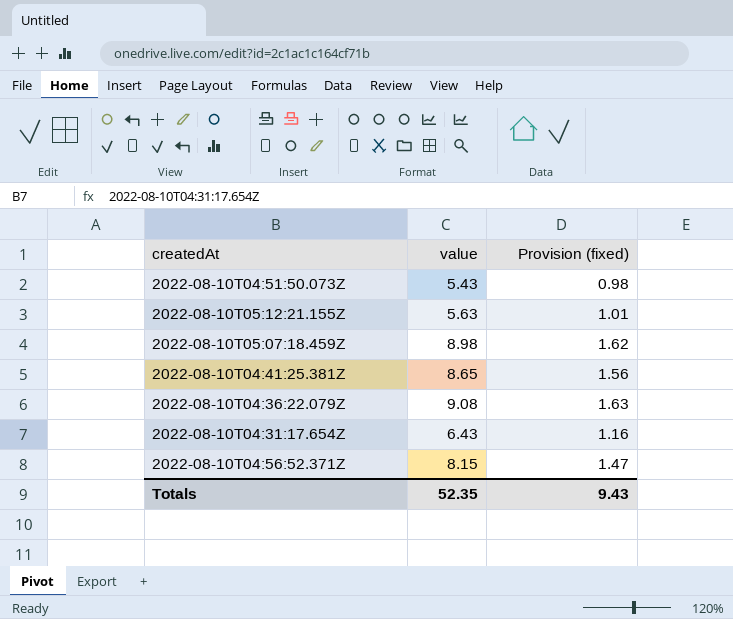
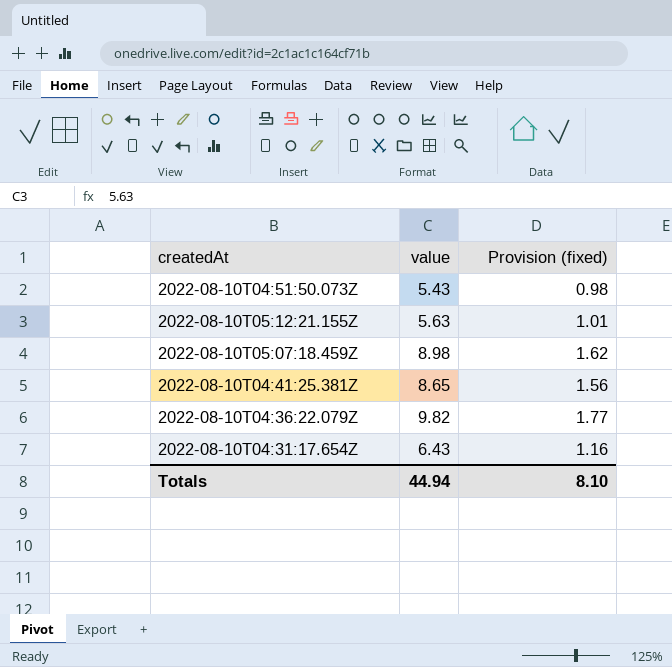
row 2022-08-10T04:56:52.371Z: 8.15 | 1.47 -> none
2022-08-10T04:36:22.079Z | value: 9.08 -> 9.82
2022-08-10T04:36:22.079Z | Provision (fixed): 1.63 -> 1.77
Totals | value: 52.35 -> 44.94
Totals | Provision (fixed): 9.43 -> 8.10

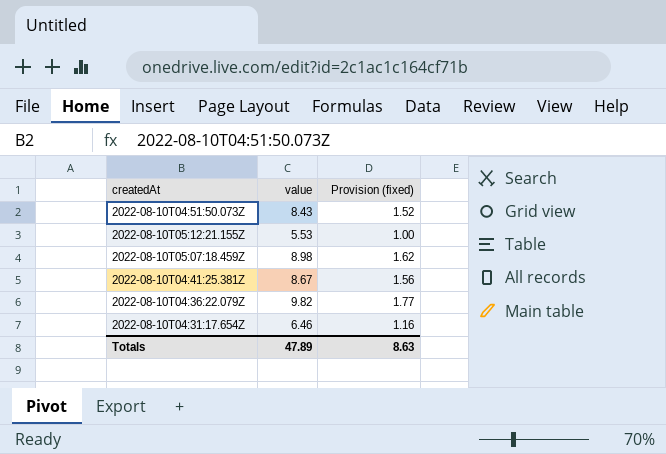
2022-08-10T04:51:50.073Z | value: 5.43 -> 8.43
2022-08-10T04:51:50.073Z | Provision (fixed): 0.98 -> 1.52
2022-08-10T05:12:21.155Z | value: 5.63 -> 5.53
2022-08-10T05:12:21.155Z | Provision (fixed): 1.01 -> 1.00
2022-08-10T04:41:25.381Z | value: 8.65 -> 8.67
2022-08-10T04:31:17.654Z | value: 6.43 -> 6.46
Totals | value: 44.94 -> 47.89
Totals | Provision (fixed): 8.10 -> 8.63

